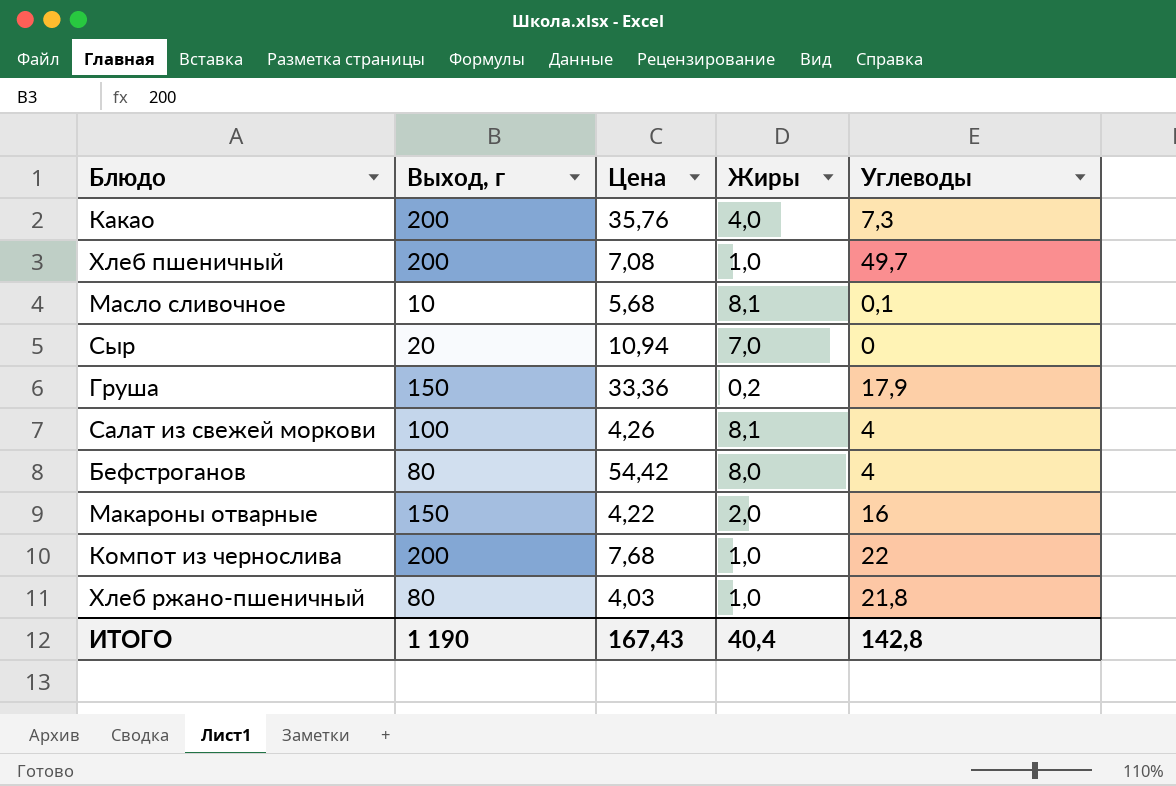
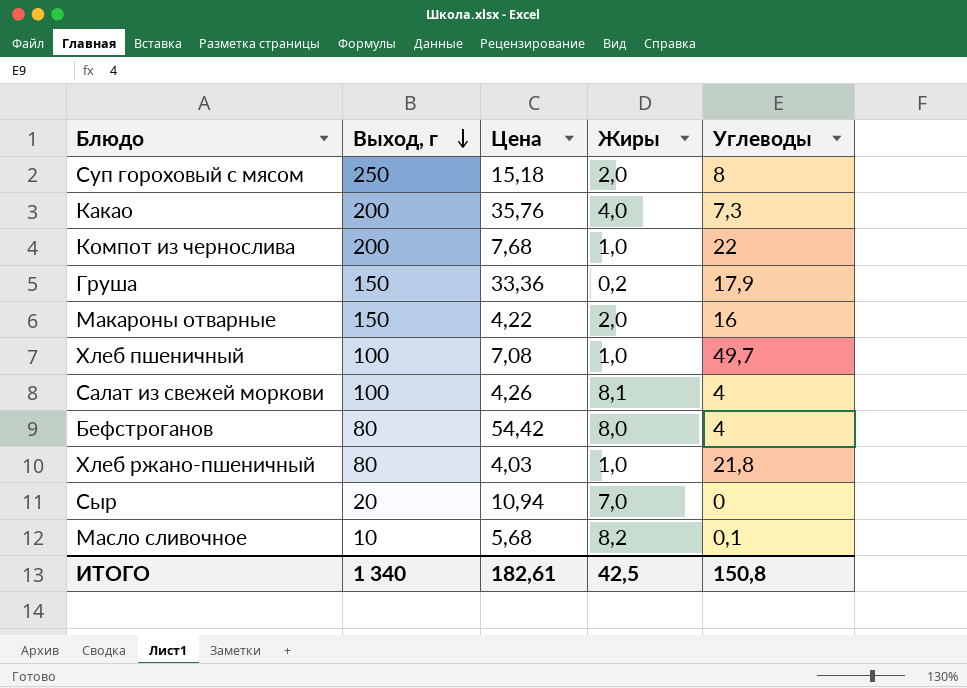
row order: none -> Выход, г descending
row Суп гороховый с мясом: none -> 250 | 15,18 | 2,0 | 8
Хлеб пшеничный | Выход, г: 200 -> 100
Масло сливочное | Жиры: 8,1 -> 8,2
ИТОГО | Выход, г: 1 190 -> 1 340
ИТОГО | Цена: 167,43 -> 182,61
ИТОГО | Жиры: 40,4 -> 42,5
ИТОГО | Углеводы: 142,8 -> 150,8

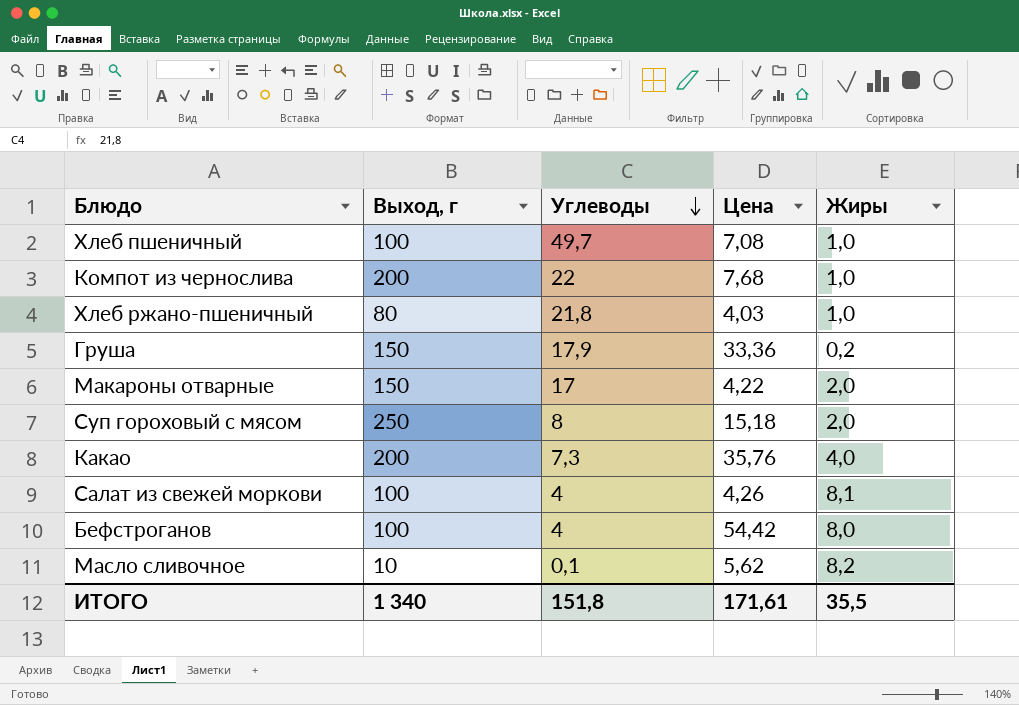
row order: Выход, г descending -> Углеводы descending
column Углеводы | position: 5 -> 3
row Сыр: 20 | 10,94 | 7,0 | 0 -> none
Макароны отварные | Углеводы: 16 -> 17
Бефстроганов | Выход, г: 80 -> 100
Масло сливочное | Цена: 5,68 -> 5,62
ИТОГО | Углеводы: 150,8 -> 151,8
ИТОГО | Цена: 182,61 -> 171,61
ИТОГО | Жиры: 42,5 -> 35,5

